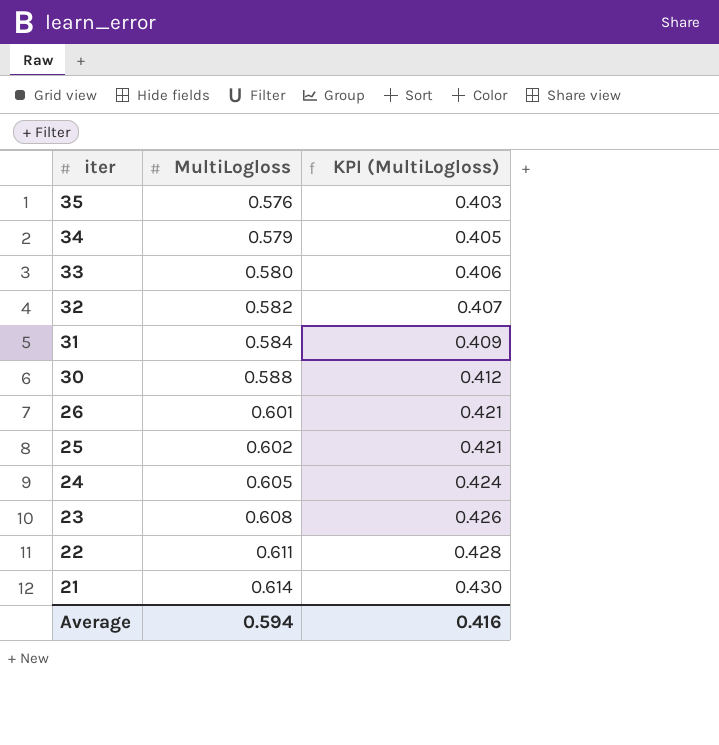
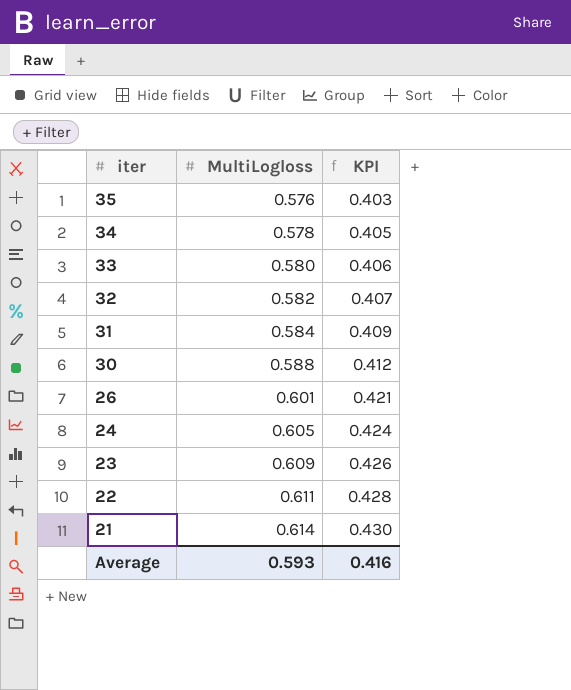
column name: KPI (MultiLogloss) -> KPI
row 25: 0.602 | 0.421 -> none
34 | MultiLogloss: 0.579 -> 0.578
23 | MultiLogloss: 0.608 -> 0.609
Average | MultiLogloss: 0.594 -> 0.593

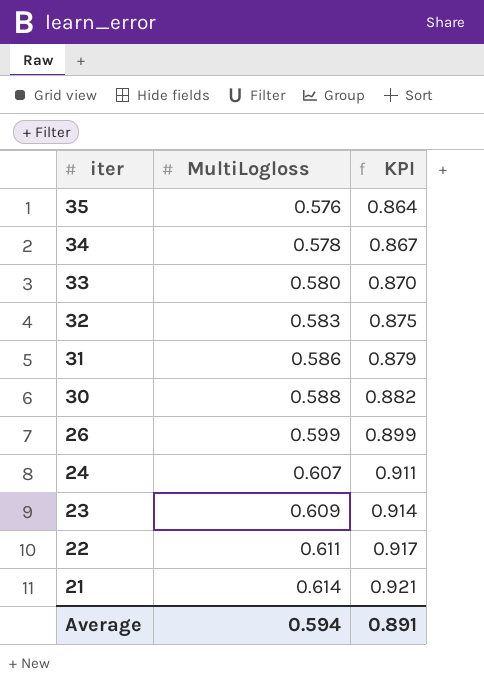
column KPI | formula: [MultiLogloss] * 0.7 -> [MultiLogloss] * 1.5
32 | MultiLogloss: 0.582 -> 0.583
31 | MultiLogloss: 0.584 -> 0.586
26 | MultiLogloss: 0.601 -> 0.599
24 | MultiLogloss: 0.605 -> 0.607
Average | MultiLogloss: 0.593 -> 0.594
Average | KPI: 0.416 -> 0.891

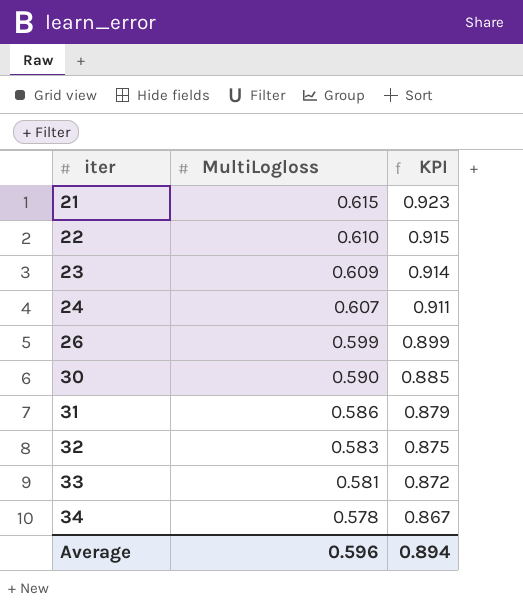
row order: iter descending -> iter ascending
row 35: 0.576 | 0.864 -> none
21 | MultiLogloss: 0.614 -> 0.615
21 | KPI: 0.921 -> 0.923
22 | MultiLogloss: 0.611 -> 0.610
22 | KPI: 0.917 -> 0.915
30 | MultiLogloss: 0.588 -> 0.590
30 | KPI: 0.882 -> 0.885
33 | MultiLogloss: 0.580 -> 0.581
33 | KPI: 0.870 -> 0.872
Average | MultiLogloss: 0.594 -> 0.596
Average | KPI: 0.891 -> 0.894

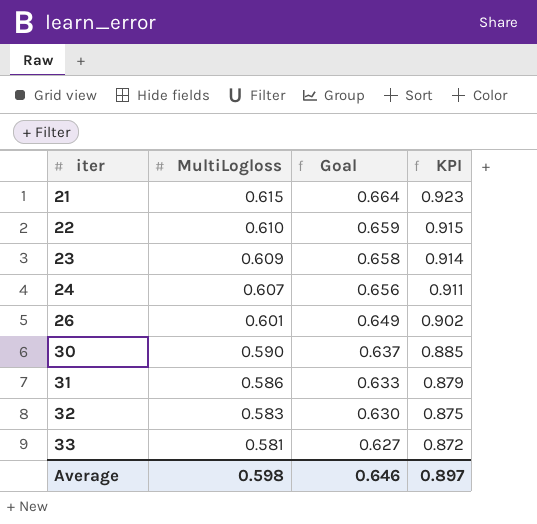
column Goal | formula: none -> [MultiLogloss] * 1.08
row 34: 0.578 | 0.867 -> none
26 | MultiLogloss: 0.599 -> 0.601
26 | KPI: 0.899 -> 0.902
Average | MultiLogloss: 0.596 -> 0.598
Average | KPI: 0.894 -> 0.897

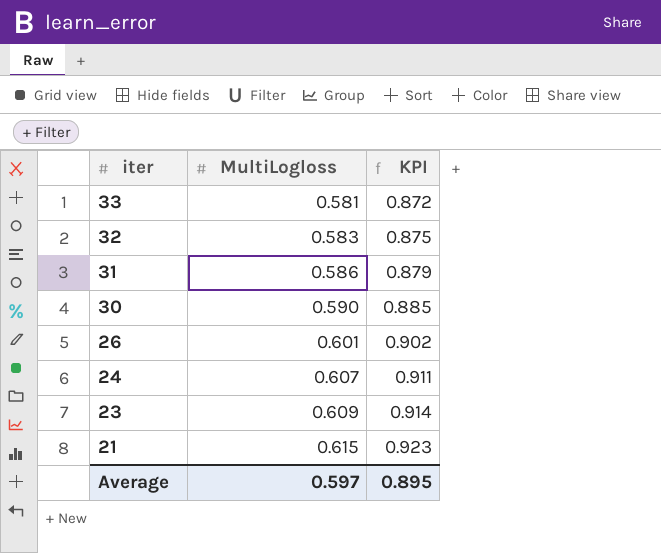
row order: iter ascending -> iter descending
column Goal | formula: [MultiLogloss] * 1.08 -> none
row 22: 0.610 | 0.659 | 0.915 -> none
Average | MultiLogloss: 0.598 -> 0.597
Average | KPI: 0.897 -> 0.895

